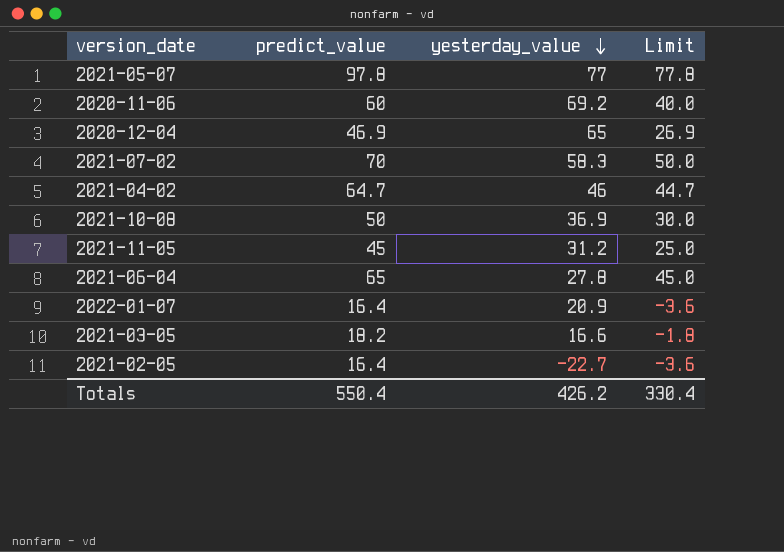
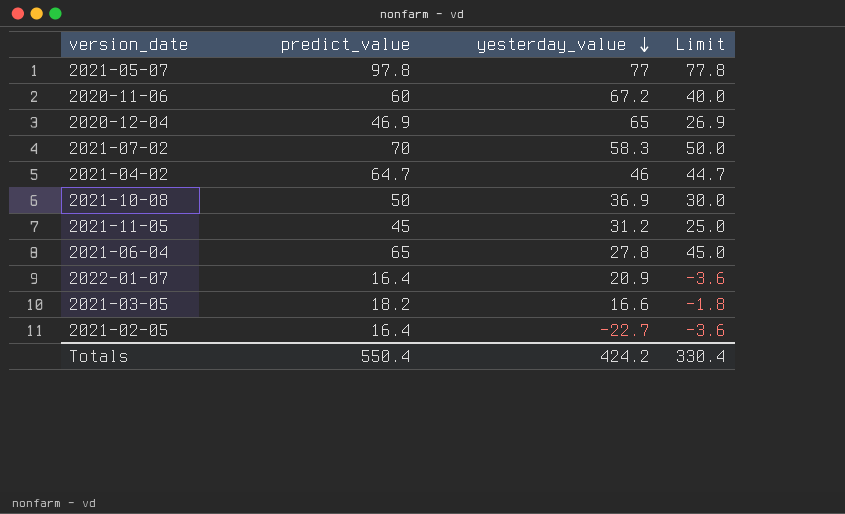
2020-11-06 | yesterday_value: 69.2 -> 67.2
Totals | yesterday_value: 426.2 -> 424.2

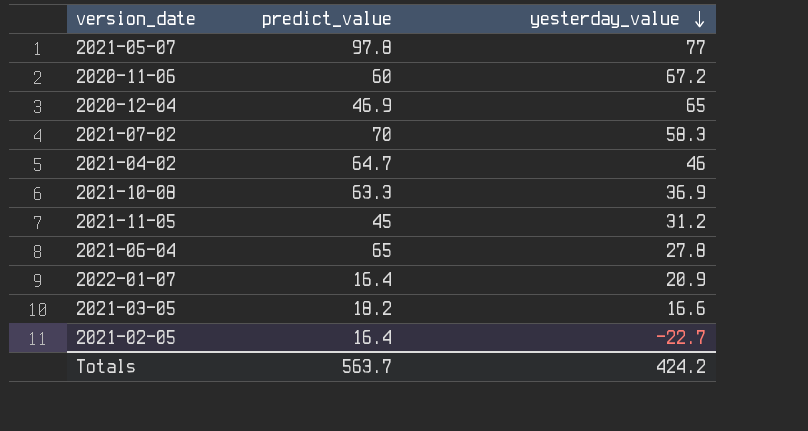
column Limit | formula: [predict_value] - 20 -> none
2021-10-08 | predict_value: 50 -> 63.3
Totals | predict_value: 550.4 -> 563.7

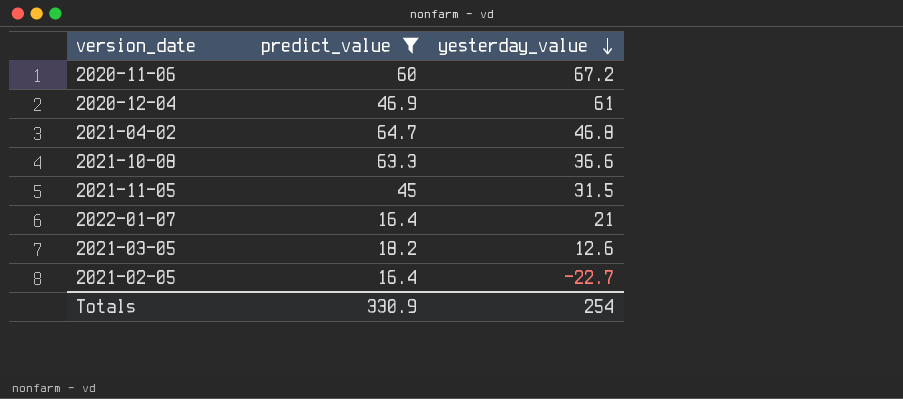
filter: none -> predict_value <= 64.7
2020-12-04 | yesterday_value: 65 -> 61
2021-04-02 | yesterday_value: 46 -> 46.8
2021-10-08 | yesterday_value: 36.9 -> 36.6
2021-11-05 | yesterday_value: 31.2 -> 31.5
2022-01-07 | yesterday_value: 20.9 -> 21
2021-03-05 | yesterday_value: 16.6 -> 12.6
Totals | predict_value: 563.7 -> 330.9
Totals | yesterday_value: 424.2 -> 254

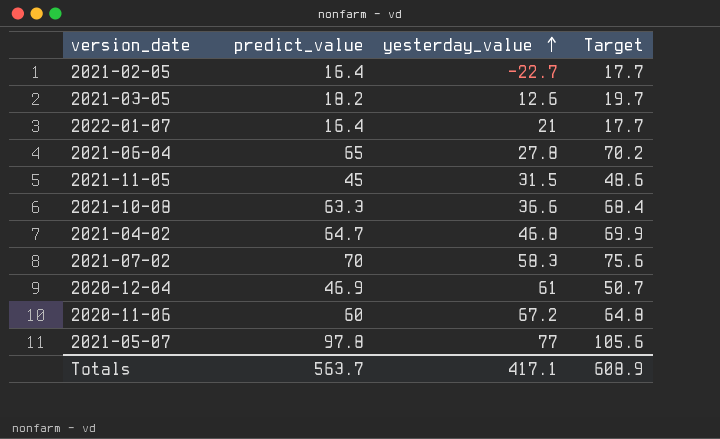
filter: predict_value <= 64.7 -> none
row order: yesterday_value descending -> yesterday_value ascending
column Target | formula: none -> [predict_value] * 1.08
Totals | predict_value: 330.9 -> 563.7
Totals | yesterday_value: 254 -> 417.1

